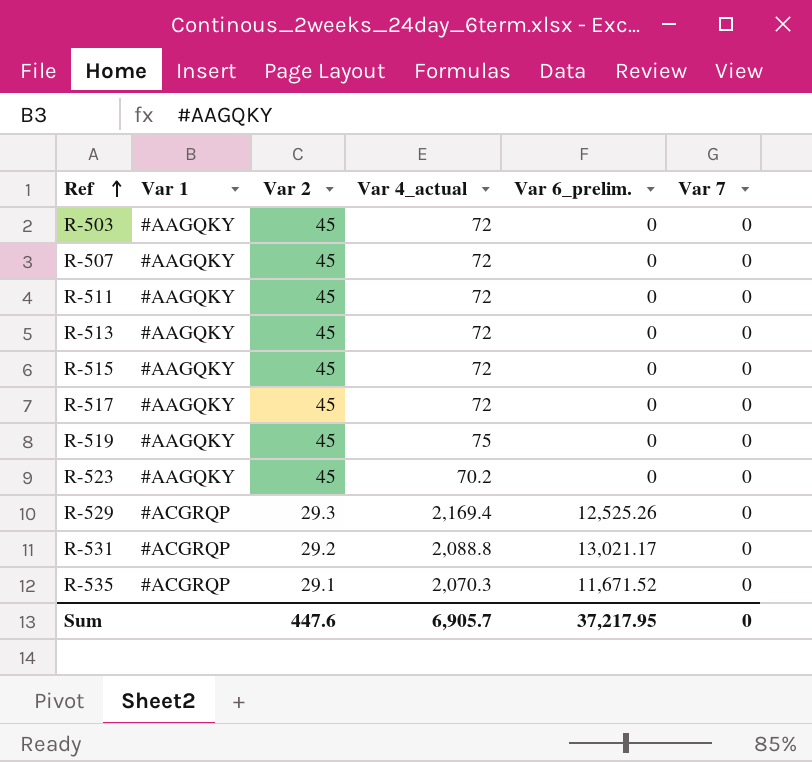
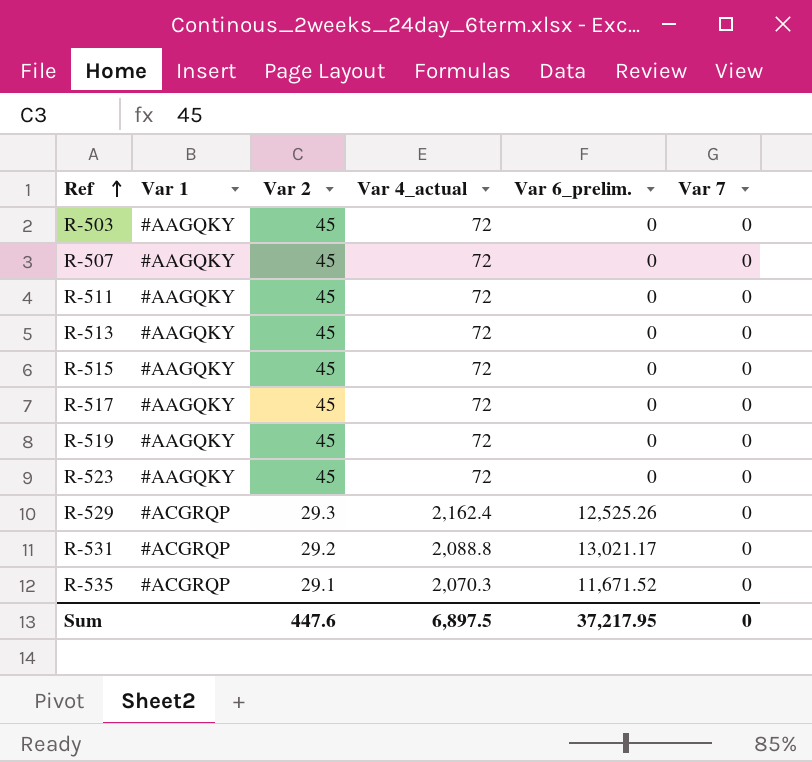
R-519 | Var 4_actual: 75 -> 72
R-523 | Var 4_actual: 70.2 -> 72
R-529 | Var 4_actual: 2,169.4 -> 2,162.4
Sum | Var 4_actual: 6,905.7 -> 6,897.5

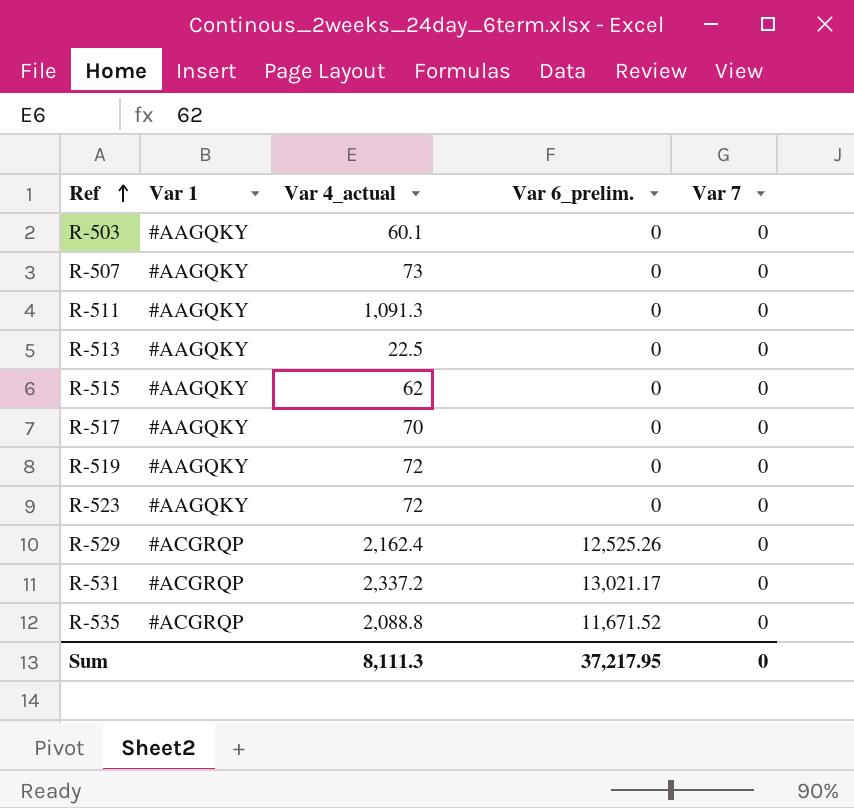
column Var 2 | position: 3 -> none
R-503 | Var 4_actual: 72 -> 60.1
R-507 | Var 4_actual: 72 -> 73
R-511 | Var 4_actual: 72 -> 1,091.3
R-513 | Var 4_actual: 72 -> 22.5
R-515 | Var 4_actual: 72 -> 62
R-517 | Var 4_actual: 72 -> 70
R-531 | Var 4_actual: 2,088.8 -> 2,337.2
R-535 | Var 4_actual: 2,070.3 -> 2,088.8
Sum | Var 4_actual: 6,897.5 -> 8,111.3

